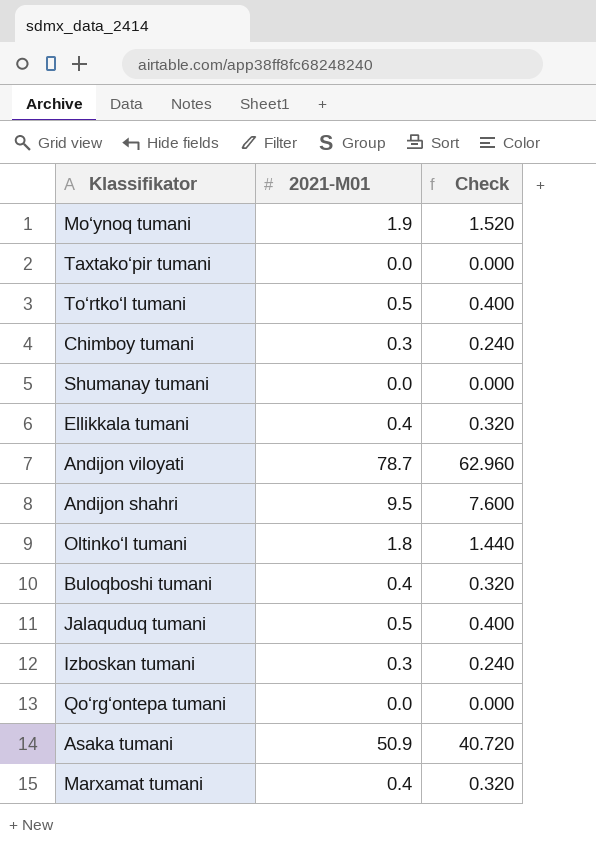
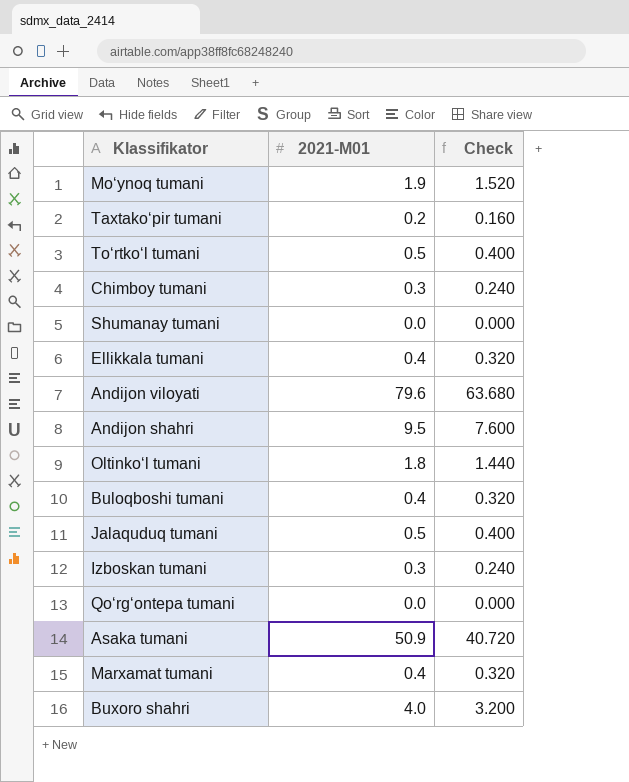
Taxtako‘pir tumani | 2021-M01: 0.0 -> 0.2
Taxtako‘pir tumani | Check: 0.000 -> 0.160
Andijon viloyati | 2021-M01: 78.7 -> 79.6
Andijon viloyati | Check: 62.960 -> 63.680
row Buxoro shahri: none -> 4.0 | 3.200

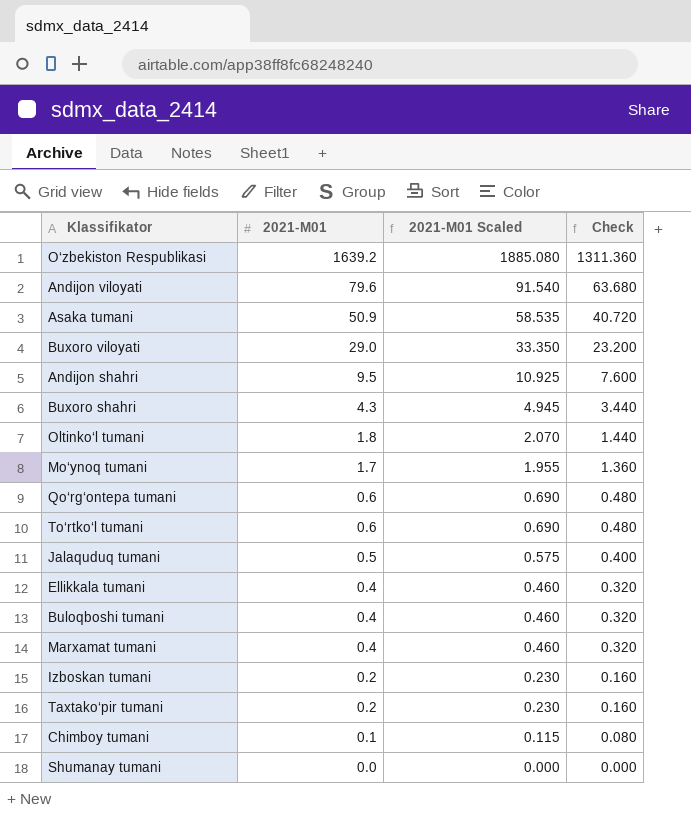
row order: none -> 2021-M01 descending
column 2021-M01 Scaled | formula: none -> [2021-M01] * 1.15
row O‘zbekiston Respublikasi: none -> 1639.2 | 1885.080 | 1311.360
row Buxoro viloyati: none -> 29.0 | 33.350 | 23.200
Buxoro shahri | 2021-M01: 4.0 -> 4.3
Buxoro shahri | Check: 3.200 -> 3.440
Mo‘ynoq tumani | 2021-M01: 1.9 -> 1.7
Mo‘ynoq tumani | Check: 1.520 -> 1.360
Qo‘rg‘ontepa tumani | 2021-M01: 0.0 -> 0.6
Qo‘rg‘ontepa tumani | Check: 0.000 -> 0.480
To‘rtko‘l tumani | 2021-M01: 0.5 -> 0.6
To‘rtko‘l tumani | Check: 0.400 -> 0.480
Izboskan tumani | 2021-M01: 0.3 -> 0.2
Izboskan tumani | Check: 0.240 -> 0.160
Chimboy tumani | 2021-M01: 0.3 -> 0.1
Chimboy tumani | Check: 0.240 -> 0.080

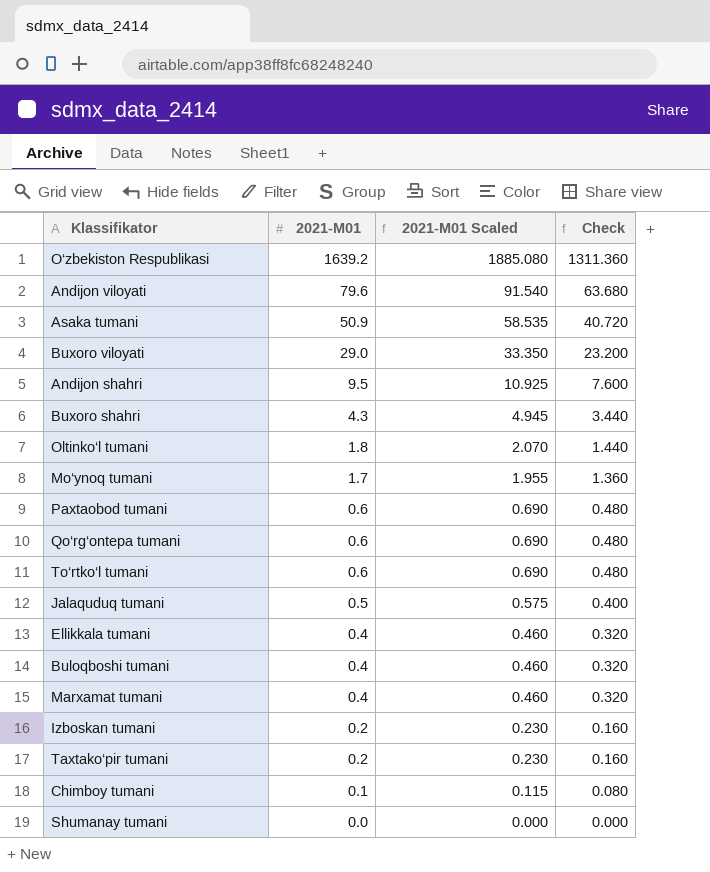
row Paxtaobod tumani: none -> 0.6 | 0.690 | 0.480

